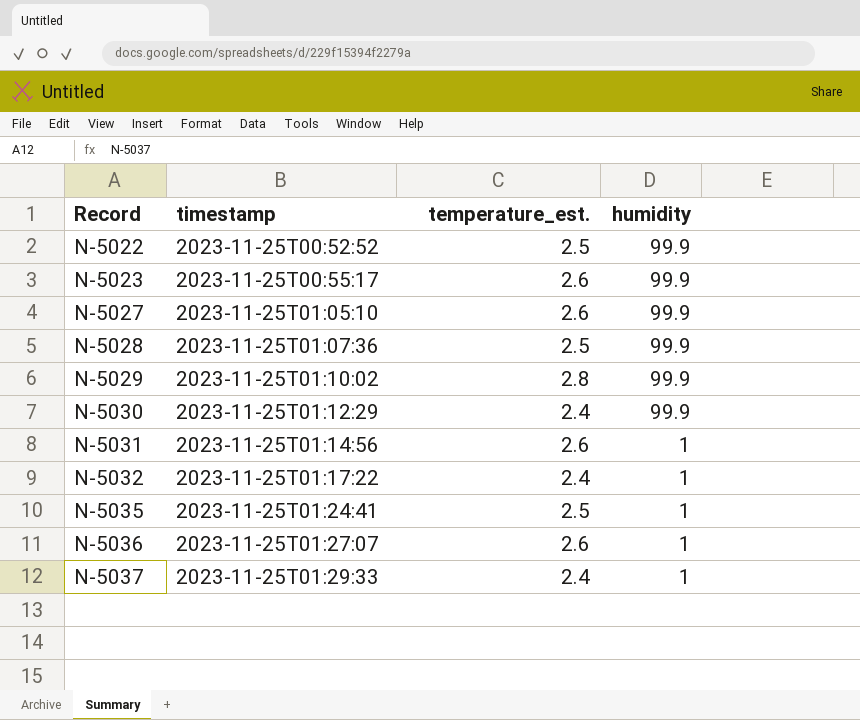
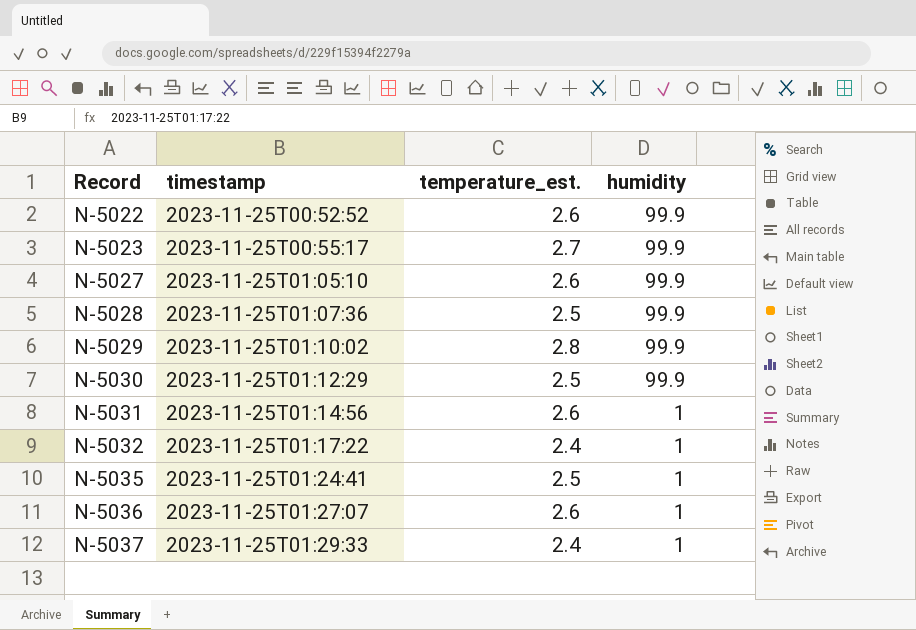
N-5022 | temperature_est.: 2.5 -> 2.6
N-5023 | temperature_est.: 2.6 -> 2.7
N-5030 | temperature_est.: 2.4 -> 2.5

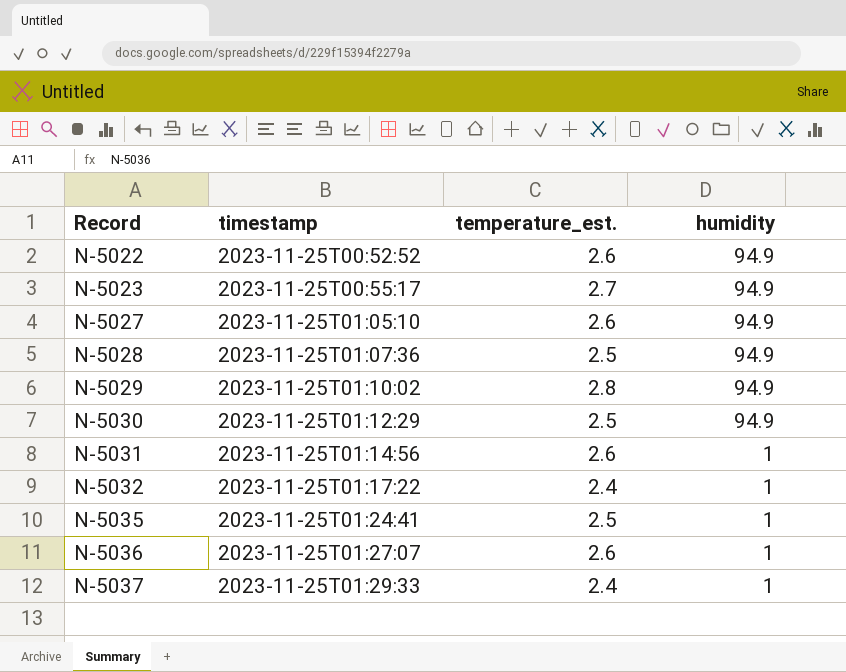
N-5022 | humidity: 99.9 -> 94.9
N-5023 | humidity: 99.9 -> 94.9
N-5027 | humidity: 99.9 -> 94.9
N-5028 | humidity: 99.9 -> 94.9
N-5029 | humidity: 99.9 -> 94.9
N-5030 | humidity: 99.9 -> 94.9

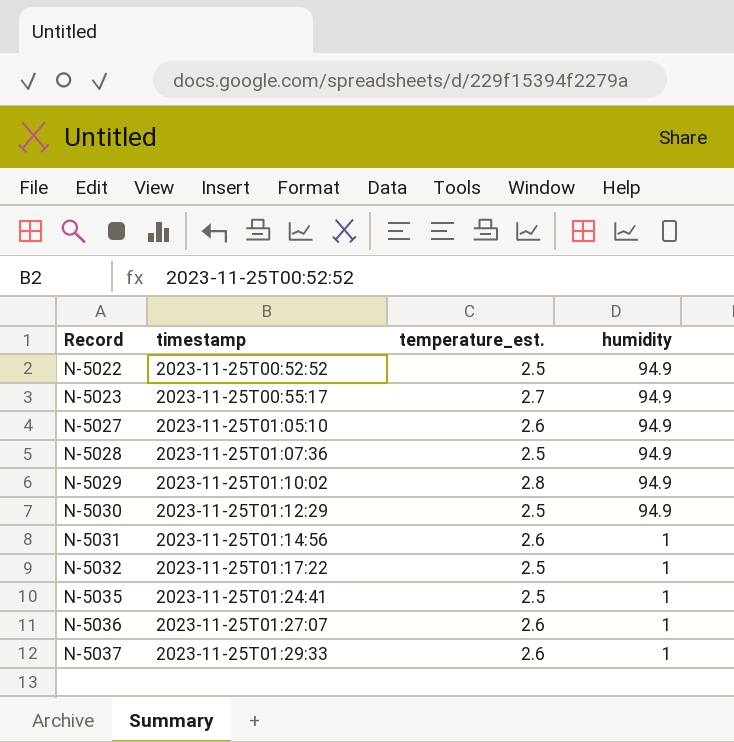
N-5022 | temperature_est.: 2.6 -> 2.5
N-5032 | temperature_est.: 2.4 -> 2.5
N-5037 | temperature_est.: 2.4 -> 2.6

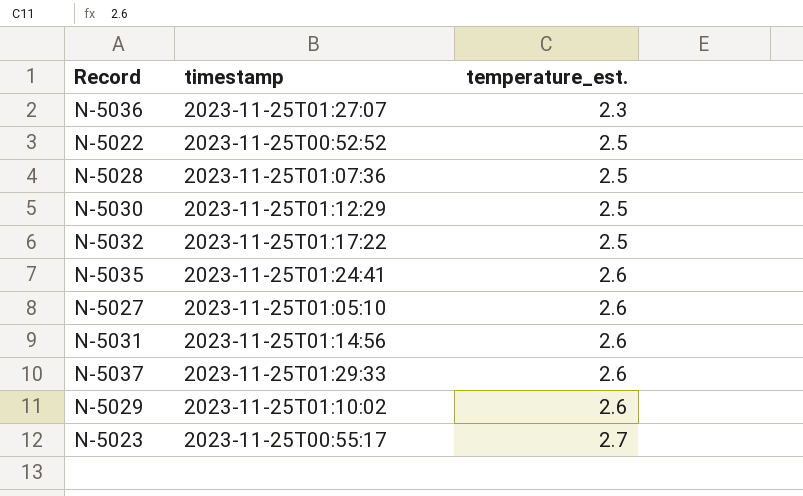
row order: Record ascending -> temperature_est. ascending
column humidity | position: 4 -> none
N-5036 | temperature_est.: 2.6 -> 2.3
N-5035 | temperature_est.: 2.5 -> 2.6
N-5029 | temperature_est.: 2.8 -> 2.6

